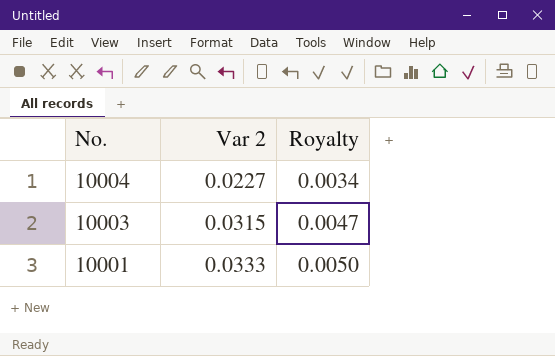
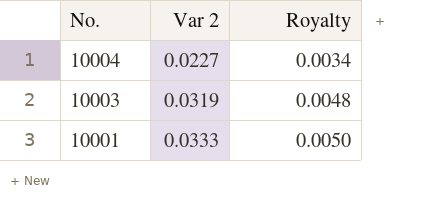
10003 | Var 2: 0.0315 -> 0.0319
10003 | Royalty: 0.0047 -> 0.0048

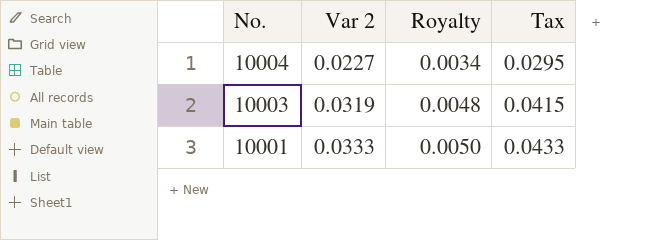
column Tax | formula: none -> [Var 2] * 1.3

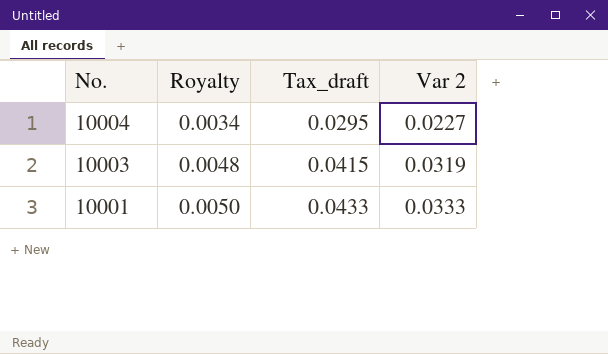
column name: Tax -> Tax_draft
column Var 2 | position: 2 -> 4

